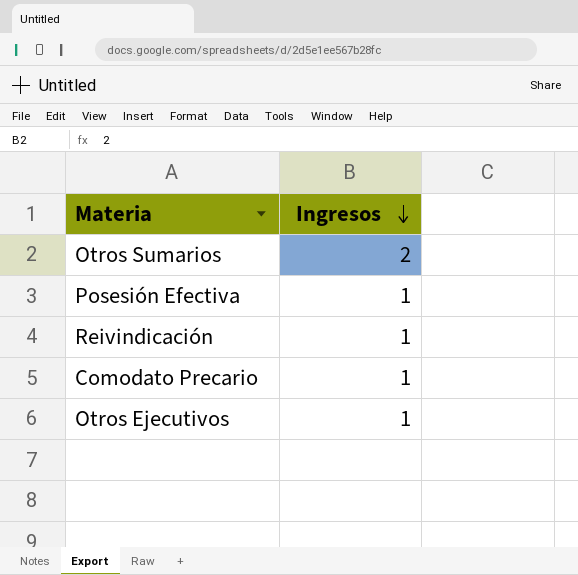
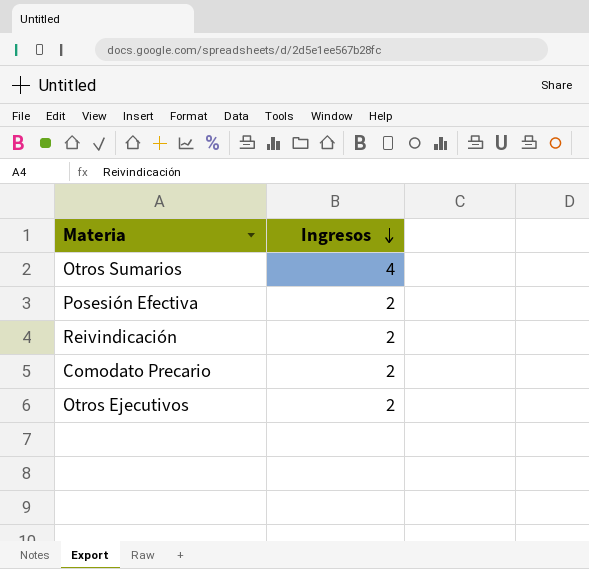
Otros Sumarios | Ingresos: 2 -> 4
Posesión Efectiva | Ingresos: 1 -> 2
Reivindicación | Ingresos: 1 -> 2
Comodato Precario | Ingresos: 1 -> 2
Otros Ejecutivos | Ingresos: 1 -> 2

